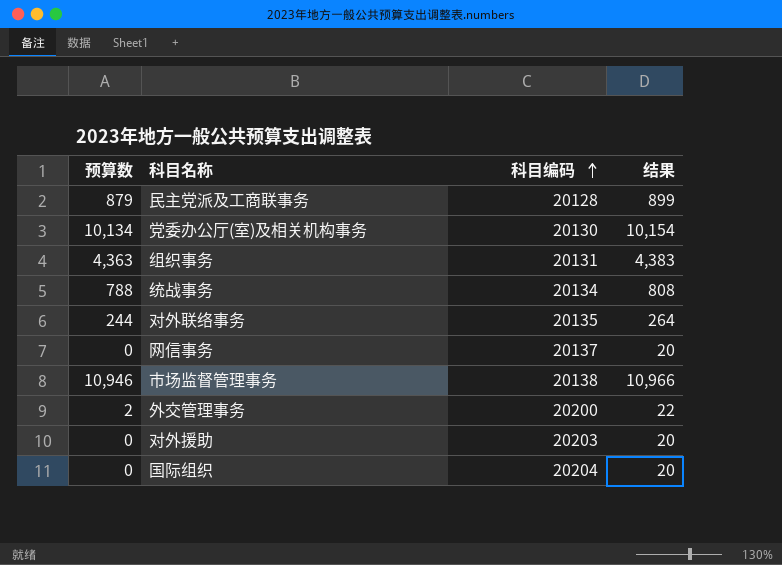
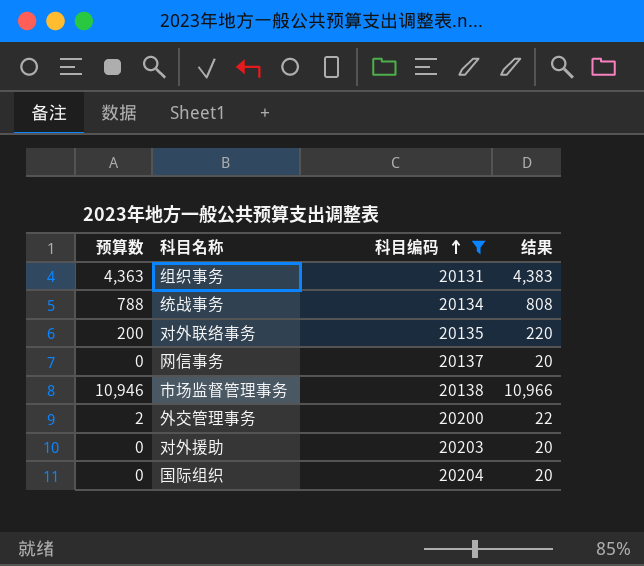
filter: none -> 科目编码 >= 20131
对外联络事务 | 预算数: 244 -> 200
对外联络事务 | 结果: 264 -> 220

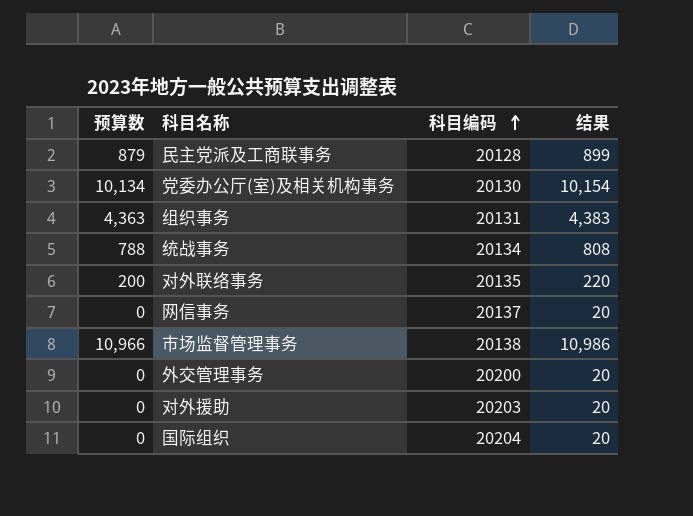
filter: 科目编码 >= 20131 -> none
市场监督管理事务 | 预算数: 10,946 -> 10,966
市场监督管理事务 | 结果: 10,966 -> 10,986
外交管理事务 | 预算数: 2 -> 0
外交管理事务 | 结果: 22 -> 20

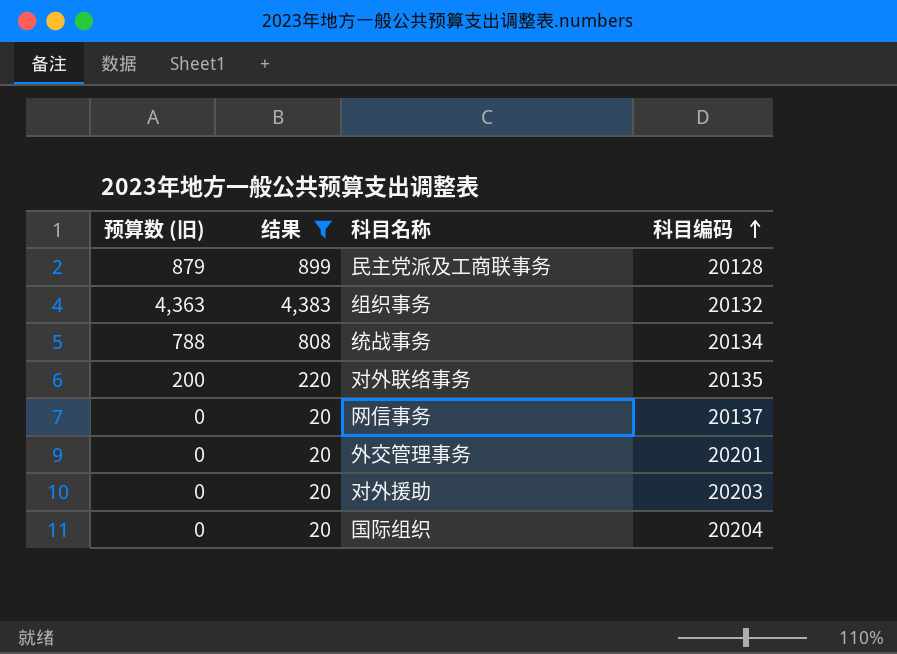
filter: none -> 结果 <= 4,383
column name: 预算数 -> 预算数 (旧)
column 结果 | position: 4 -> 2
组织事务 | 科目编码: 20131 -> 20132
外交管理事务 | 科目编码: 20200 -> 20201

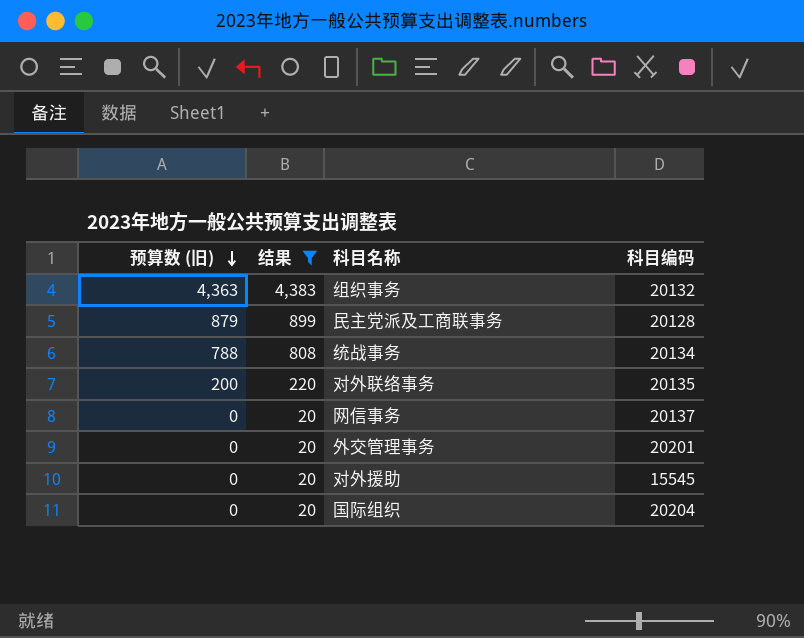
row order: 科目编码 ascending -> 预算数 (旧) descending
对外援助 | 科目编码: 20203 -> 15545

